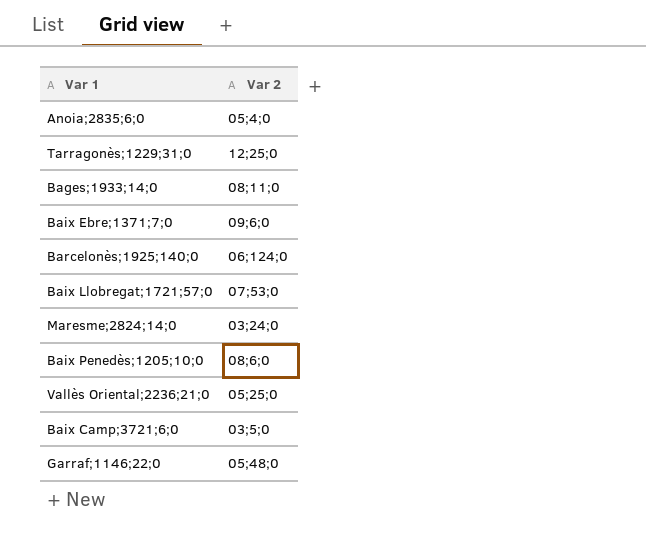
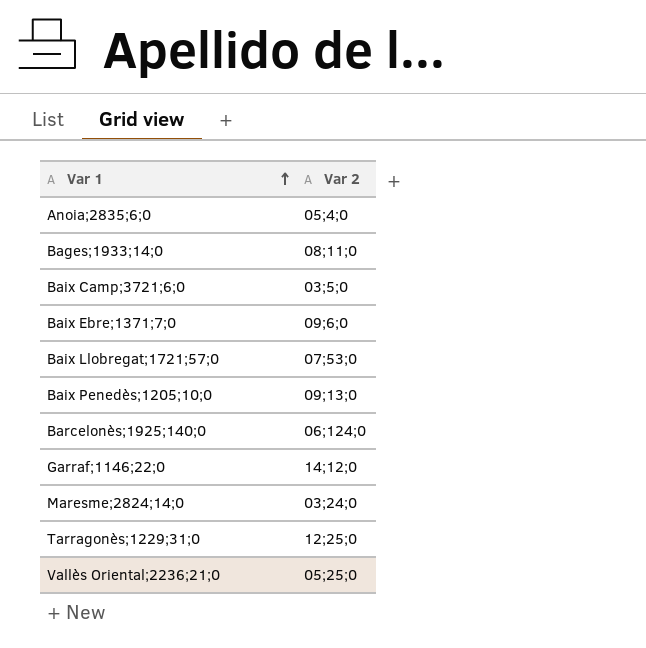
row order: none -> Var 1 ascending
Baix Penedès;1205;10;0 | Var 2: 08;6;0 -> 09;13;0
Garraf;1146;22;0 | Var 2: 05;48;0 -> 14;12;0

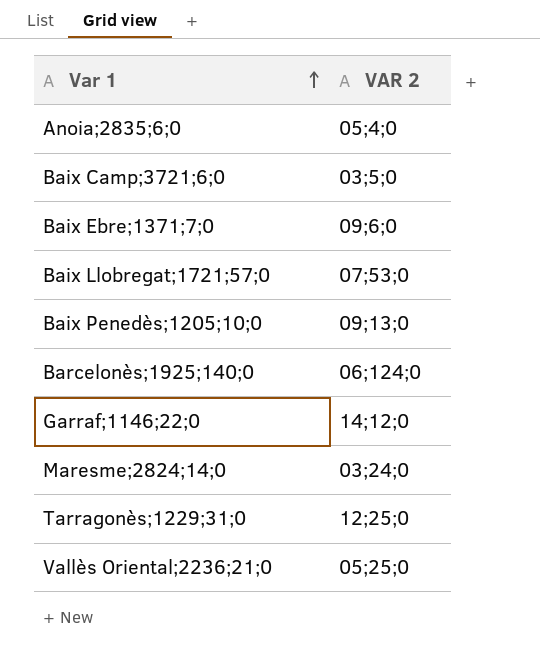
column name: Var 2 -> VAR 2
row Bages;1933;14;0: 08;11;0 -> none

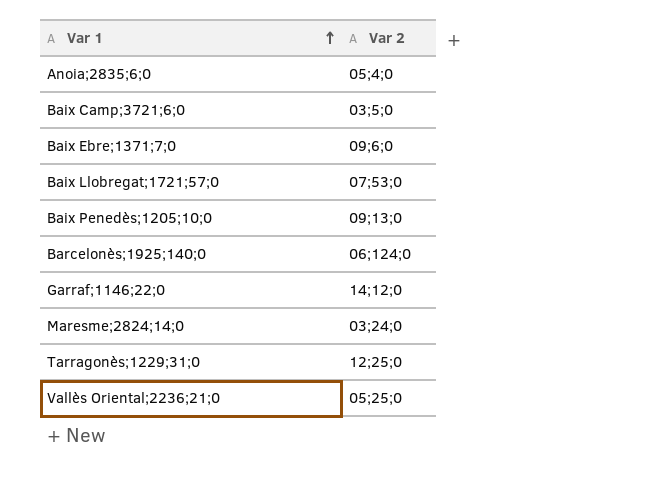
column name: VAR 2 -> Var 2

